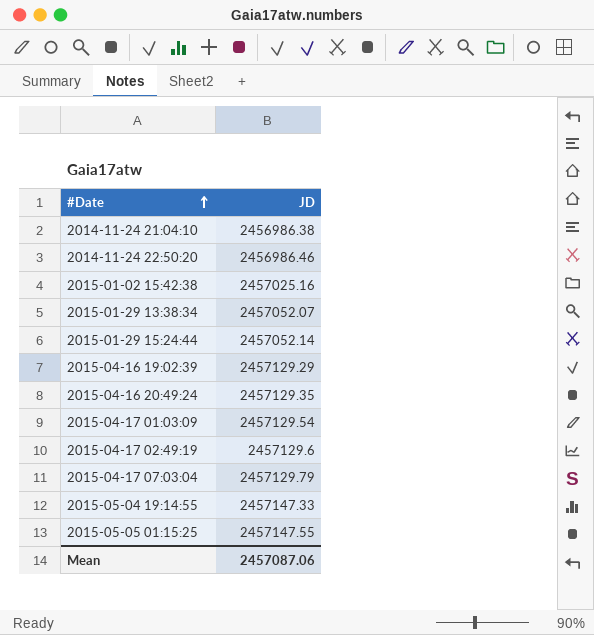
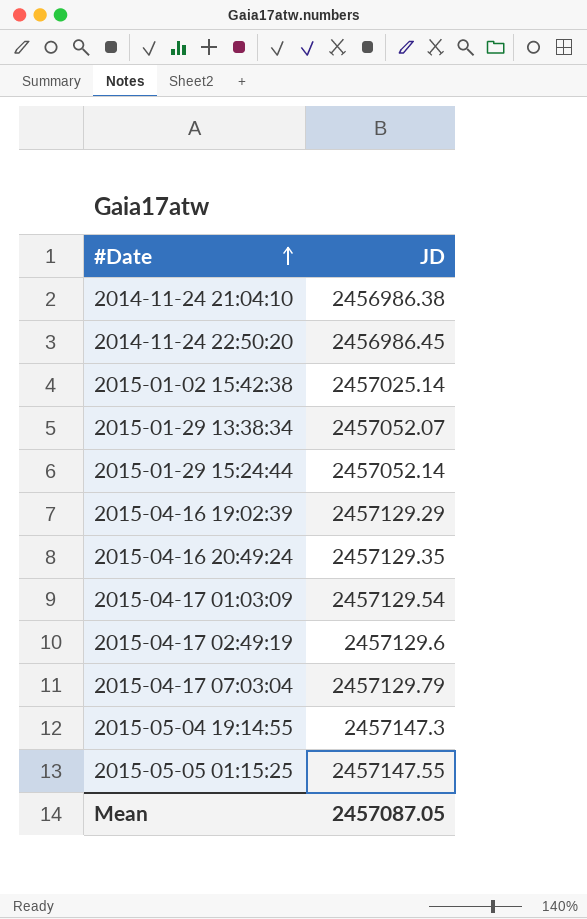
2014-11-24 22:50:20 | JD: 2456986.46 -> 2456986.45
2015-01-02 15:42:38 | JD: 2457025.16 -> 2457025.14
2015-05-04 19:14:55 | JD: 2457147.33 -> 2457147.3
Mean | JD: 2457087.06 -> 2457087.05

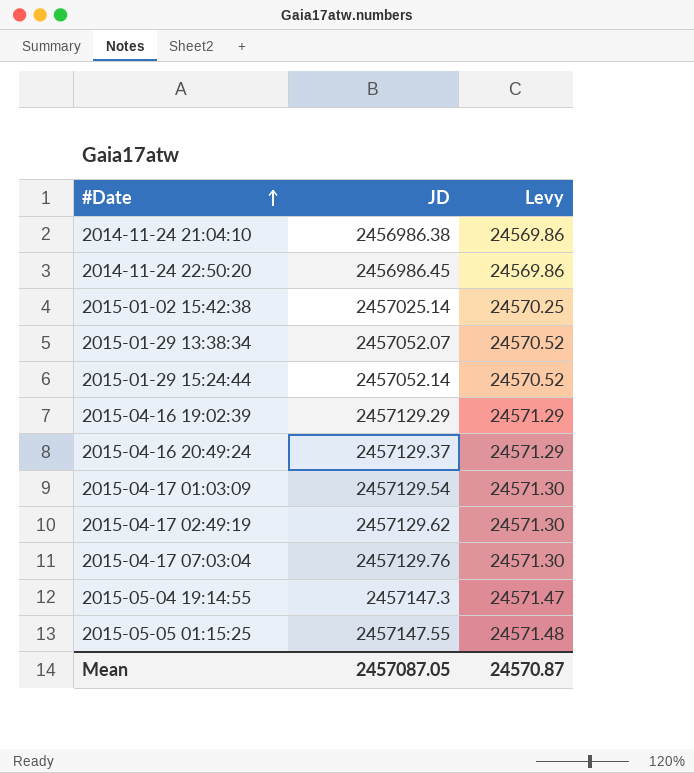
column Levy | formula: none -> [JD] * 0.01
2015-04-16 20:49:24 | JD: 2457129.35 -> 2457129.37
2015-04-17 02:49:19 | JD: 2457129.6 -> 2457129.62
2015-04-17 07:03:04 | JD: 2457129.79 -> 2457129.76

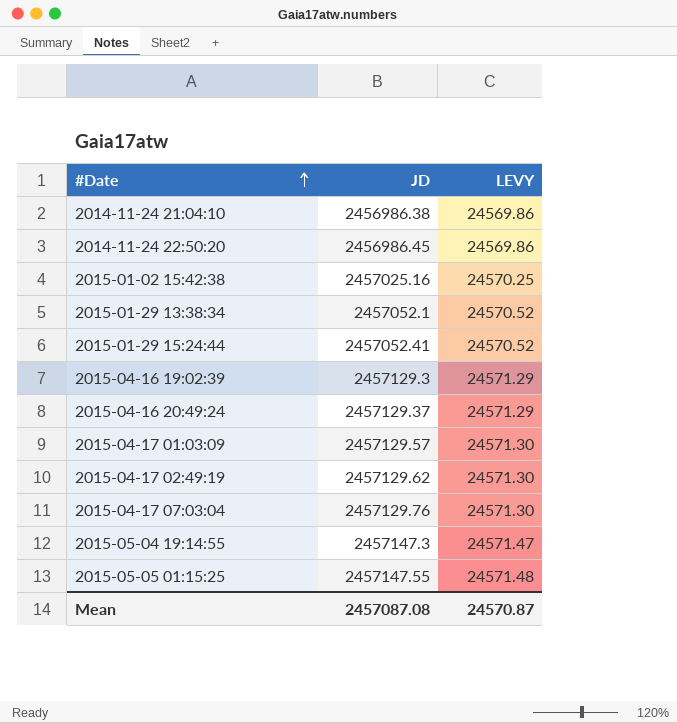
column name: Levy -> LEVY
2015-01-02 15:42:38 | JD: 2457025.14 -> 2457025.16
2015-01-29 13:38:34 | JD: 2457052.07 -> 2457052.1
2015-01-29 15:24:44 | JD: 2457052.14 -> 2457052.41
2015-04-16 19:02:39 | JD: 2457129.29 -> 2457129.3
2015-04-17 01:03:09 | JD: 2457129.54 -> 2457129.57
Mean | JD: 2457087.05 -> 2457087.08

